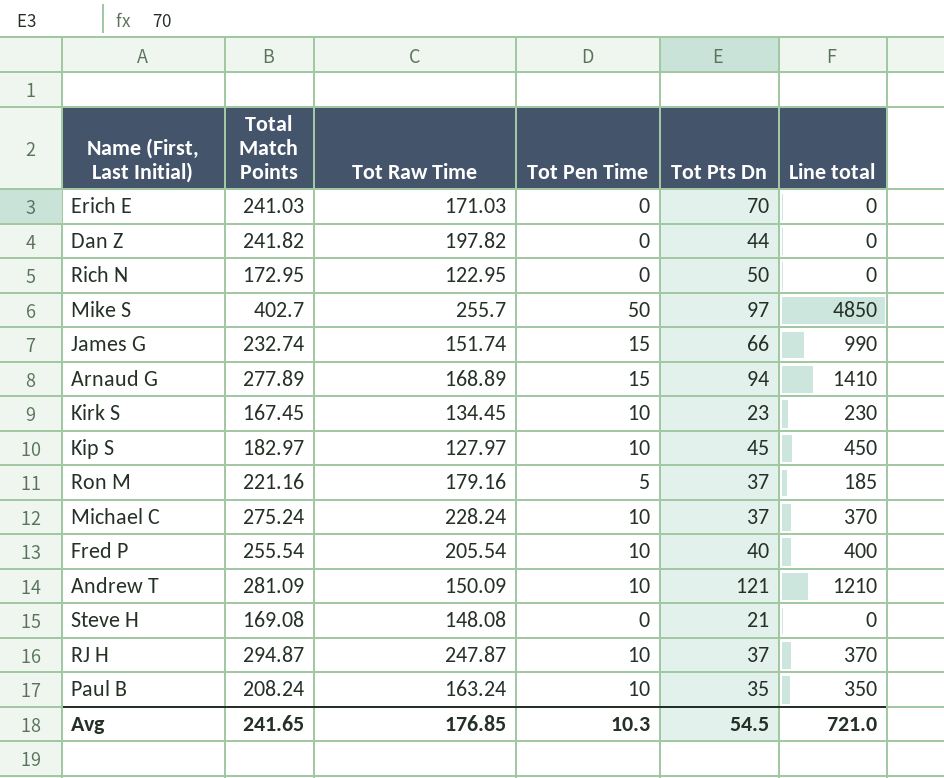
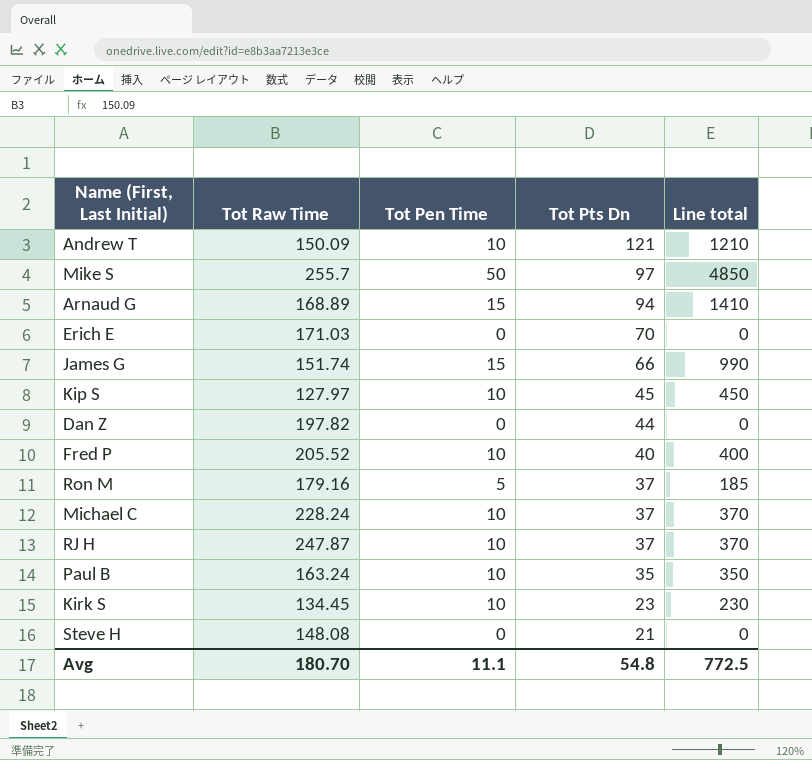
row order: none -> Tot Pts Dn descending
column Total Match Points | formula: [Tot Raw Time] + [Tot Pen Time] + [Tot Pts Dn] -> none
row Rich N: 172.95 | 122.95 | 0 | 50 | 0 -> none
Fred P | Tot Raw Time: 205.54 -> 205.52
Avg | Tot Raw Time: 176.85 -> 180.70
Avg | Tot Pen Time: 10.3 -> 11.1
Avg | Tot Pts Dn: 54.5 -> 54.8
Avg | Line total: 721.0 -> 772.5

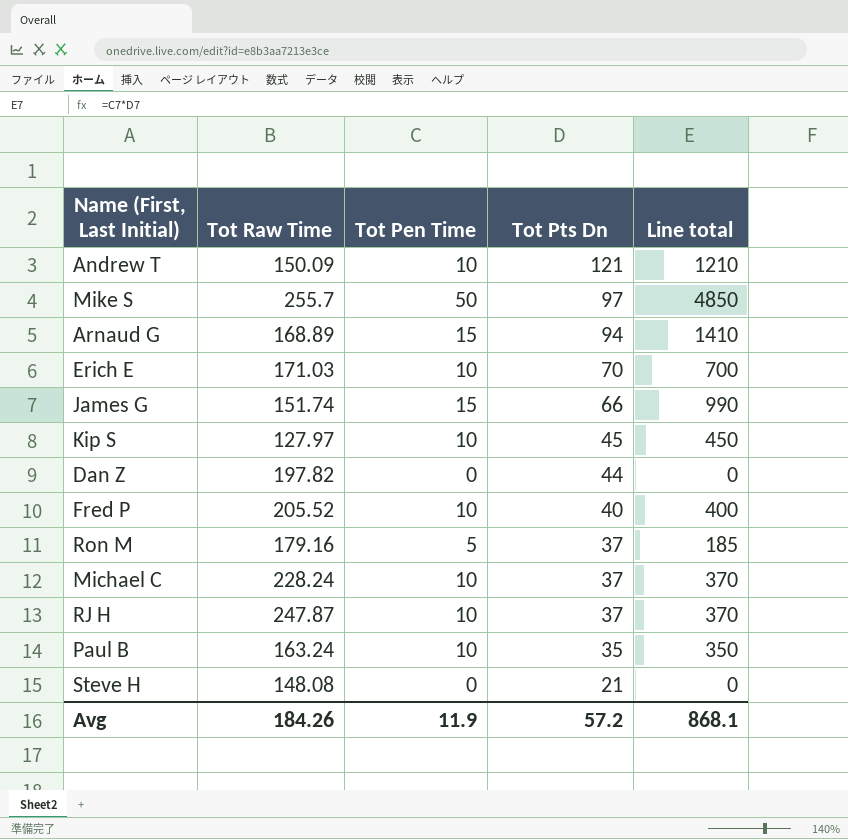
row Kirk S: 134.45 | 10 | 23 | 230 -> none
Erich E | Tot Pen Time: 0 -> 10
Erich E | Line total: 0 -> 700
Avg | Tot Raw Time: 180.70 -> 184.26
Avg | Tot Pen Time: 11.1 -> 11.9
Avg | Tot Pts Dn: 54.8 -> 57.2
Avg | Line total: 772.5 -> 868.1

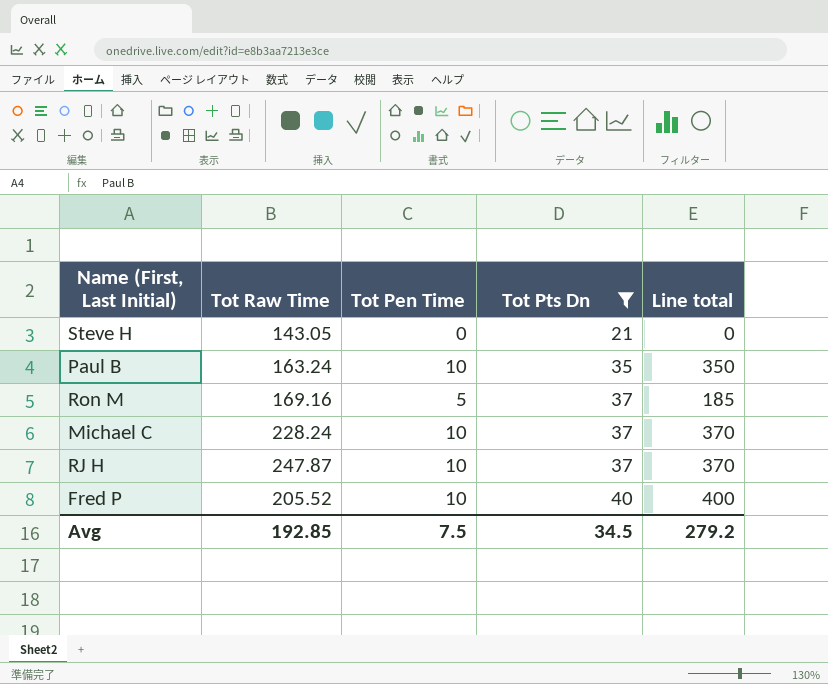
filter: none -> Tot Pts Dn <= 40
row order: Tot Pts Dn descending -> Tot Pts Dn ascending
Steve H | Tot Raw Time: 148.08 -> 143.05
Ron M | Tot Raw Time: 179.16 -> 169.16
Avg | Tot Raw Time: 184.26 -> 192.85
Avg | Tot Pen Time: 11.9 -> 7.5
Avg | Tot Pts Dn: 57.2 -> 34.5
Avg | Line total: 868.1 -> 279.2

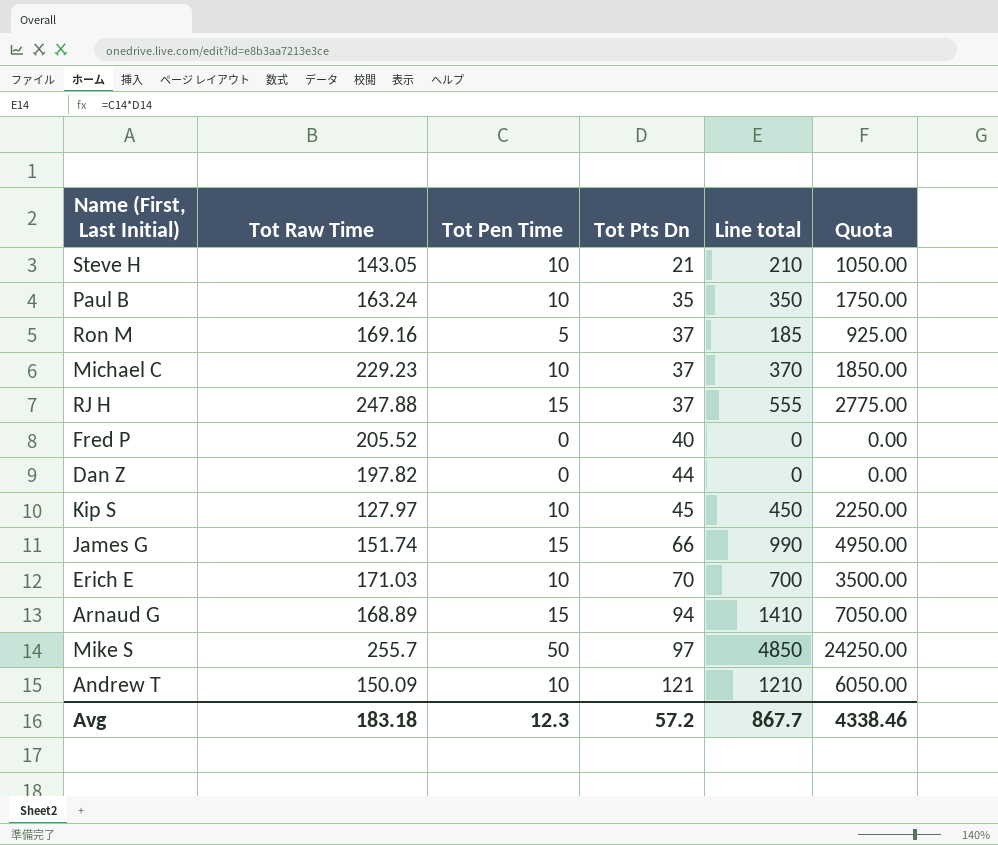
filter: Tot Pts Dn <= 40 -> none
column Quota | formula: none -> [Line total] * 5
Steve H | Tot Pen Time: 0 -> 10
Steve H | Line total: 0 -> 210
Michael C | Tot Raw Time: 228.24 -> 229.23
RJ H | Tot Raw Time: 247.87 -> 247.88
RJ H | Tot Pen Time: 10 -> 15
RJ H | Line total: 370 -> 555
Fred P | Tot Pen Time: 10 -> 0
Fred P | Line total: 400 -> 0
Avg | Tot Raw Time: 192.85 -> 183.18
Avg | Tot Pen Time: 7.5 -> 12.3
Avg | Tot Pts Dn: 34.5 -> 57.2
Avg | Line total: 279.2 -> 867.7

